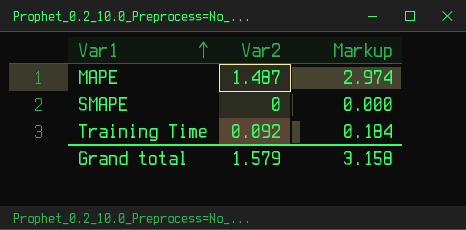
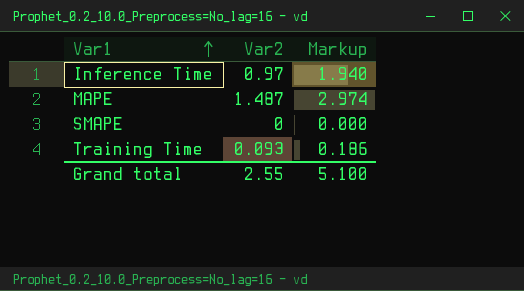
row Inference Time: none -> 0.97 | 1.940
Training Time | Var2: 0.092 -> 0.093
Training Time | Markup: 0.184 -> 0.186
Grand total | Var2: 1.579 -> 2.55
Grand total | Markup: 3.158 -> 5.100

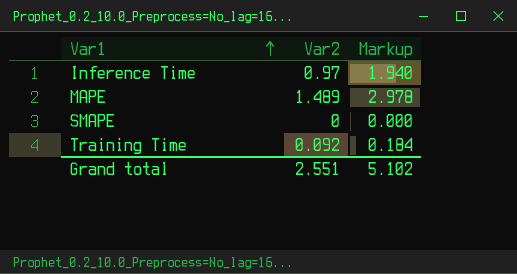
MAPE | Var2: 1.487 -> 1.489
MAPE | Markup: 2.974 -> 2.978
Training Time | Var2: 0.093 -> 0.092
Training Time | Markup: 0.186 -> 0.184
Grand total | Var2: 2.55 -> 2.551
Grand total | Markup: 5.100 -> 5.102

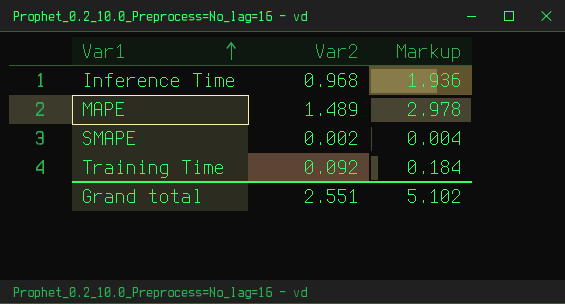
Inference Time | Var2: 0.97 -> 0.968
Inference Time | Markup: 1.940 -> 1.936
SMAPE | Var2: 0 -> 0.002
SMAPE | Markup: 0.000 -> 0.004

